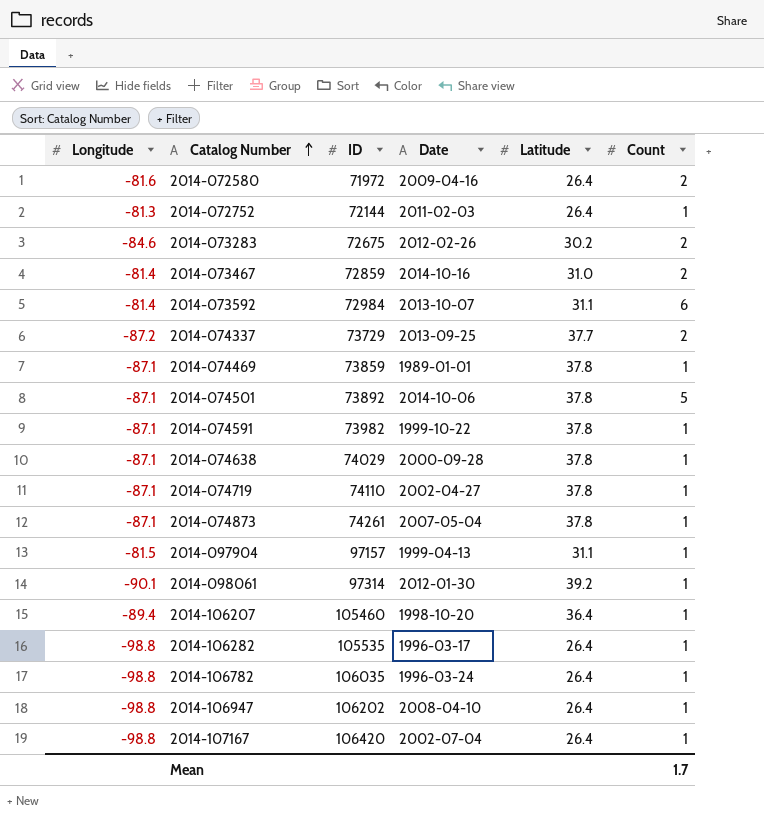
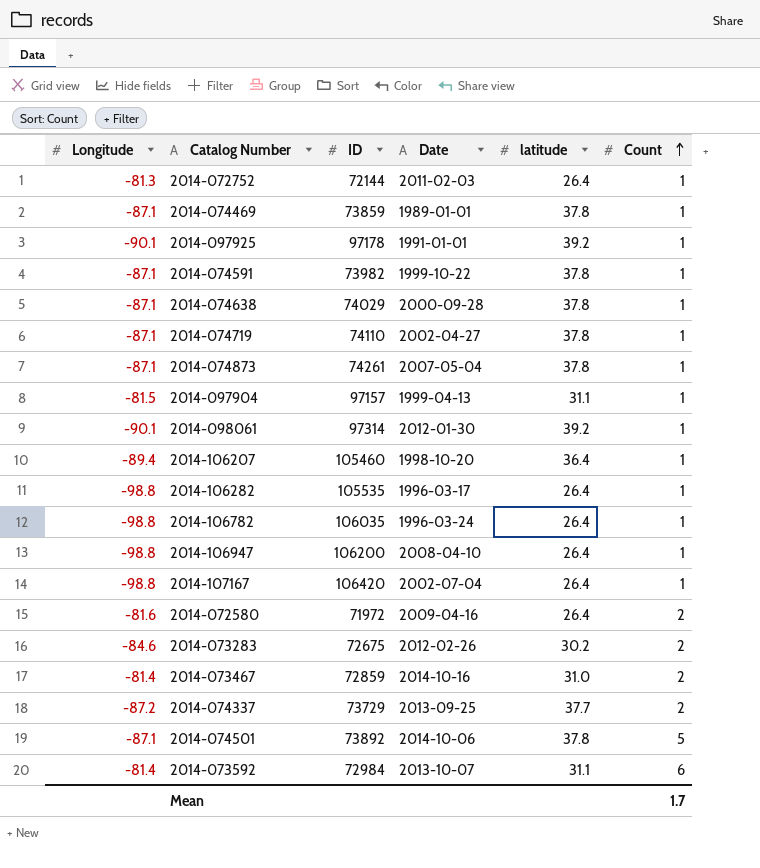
row order: Catalog Number ascending -> Count ascending
column name: Latitude -> latitude
row 2014-097925: none -> -90.1 | 97178 | 1991-01-01 | 39.2 | 1
2014-106947 | ID: 106202 -> 106200

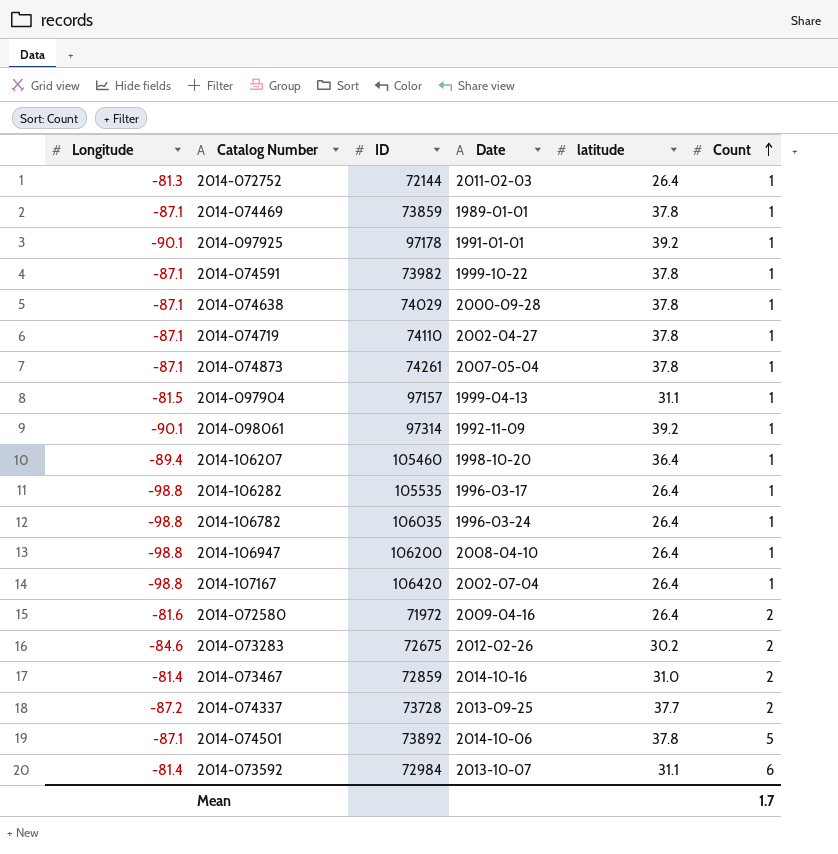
2014-098061 | Date: 2012-01-30 -> 1992-11-09
2014-074337 | ID: 73729 -> 73728

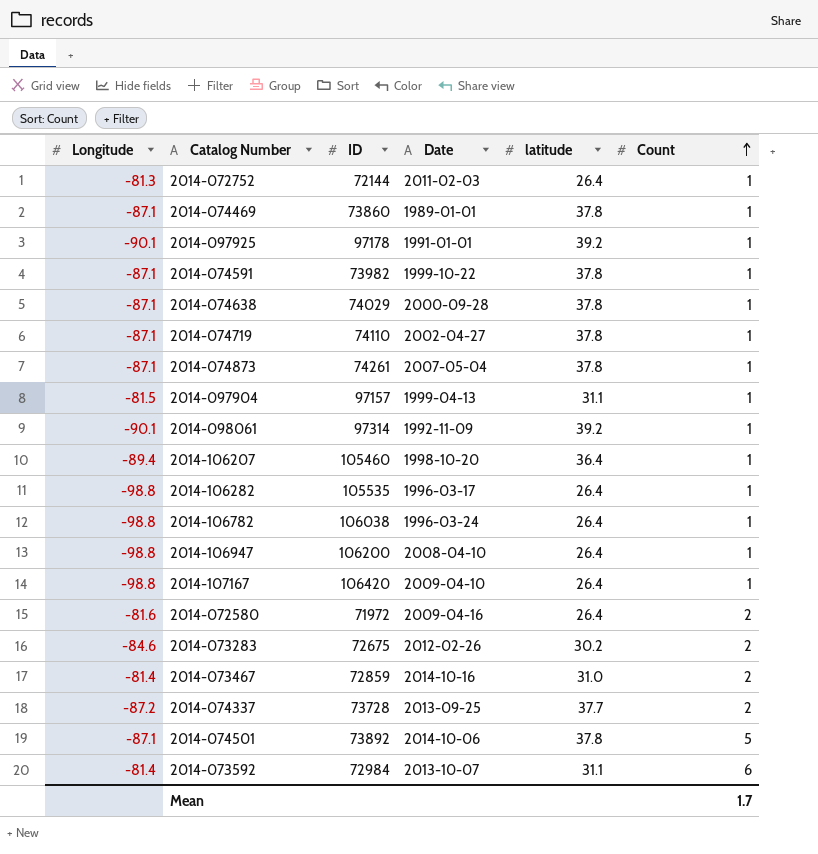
2014-074469 | ID: 73859 -> 73860
2014-106782 | ID: 106035 -> 106038
2014-107167 | Date: 2002-07-04 -> 2009-04-10

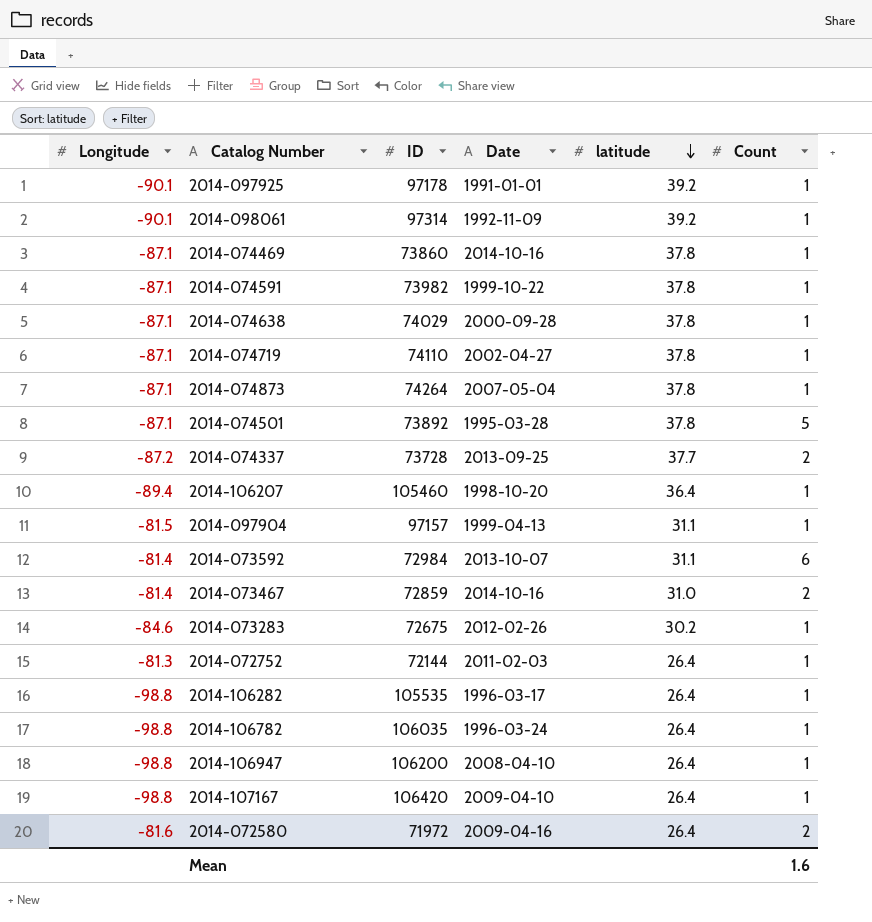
row order: Count ascending -> latitude descending
2014-074469 | Date: 1989-01-01 -> 2014-10-16
2014-074873 | ID: 74261 -> 74264
2014-074501 | Date: 2014-10-06 -> 1995-03-28
2014-073283 | Count: 2 -> 1
2014-106782 | ID: 106038 -> 106035
Mean | Count: 1.7 -> 1.6

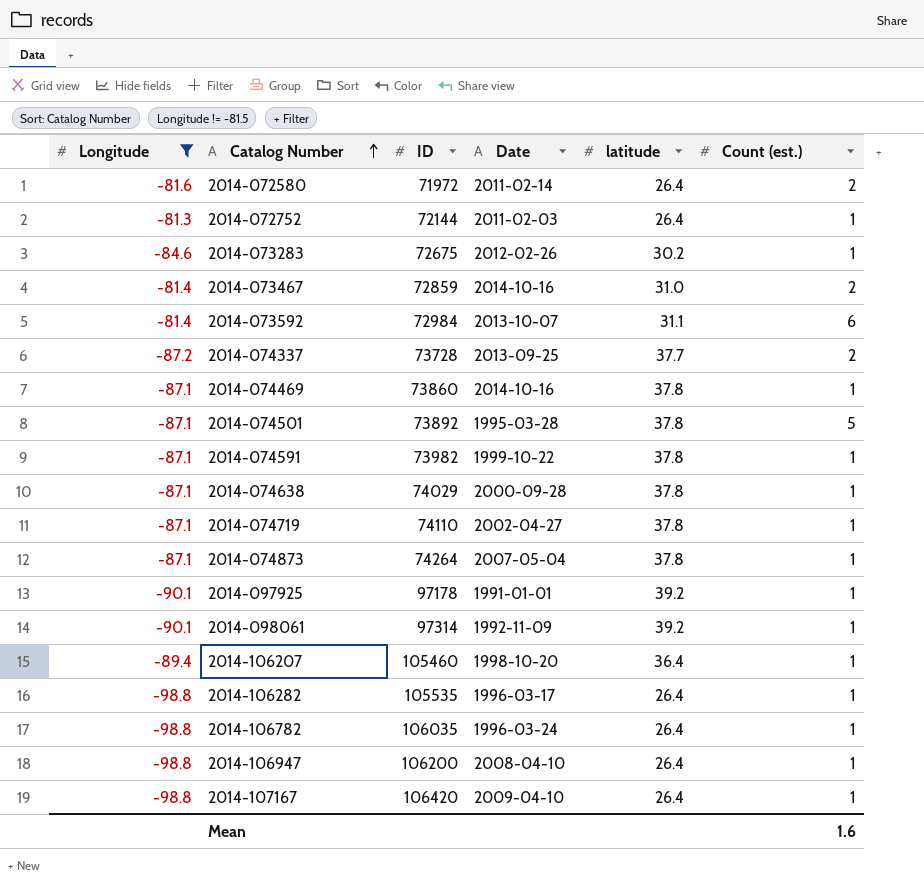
filter: none -> Longitude != -81.5
row order: latitude descending -> Catalog Number ascending
column name: Count -> Count (est.)
2014-072580 | Date: 2009-04-16 -> 2011-02-14

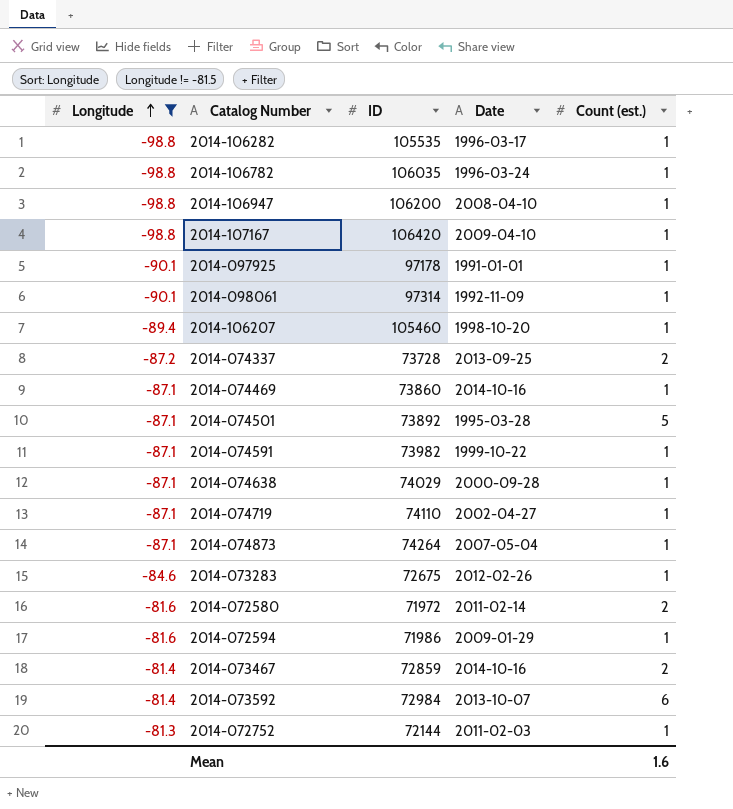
row order: Catalog Number ascending -> Longitude ascending
column latitude | position: 5 -> none
row 2014-072594: none -> -81.6 | 71986 | 2009-01-29 | 1

